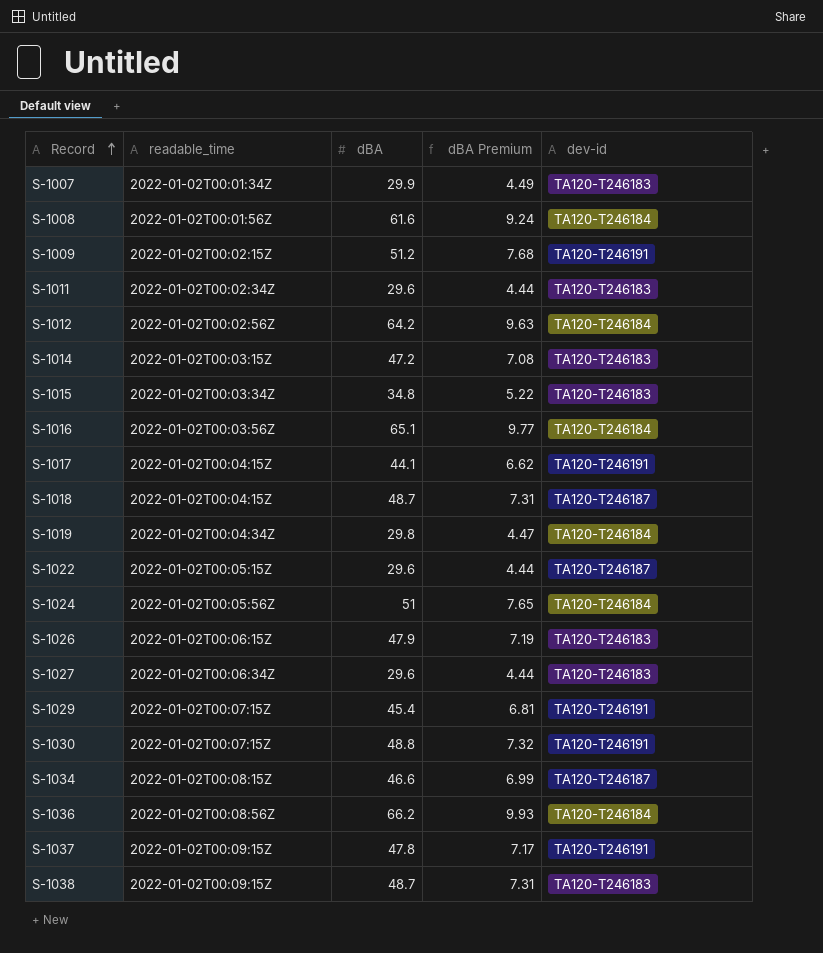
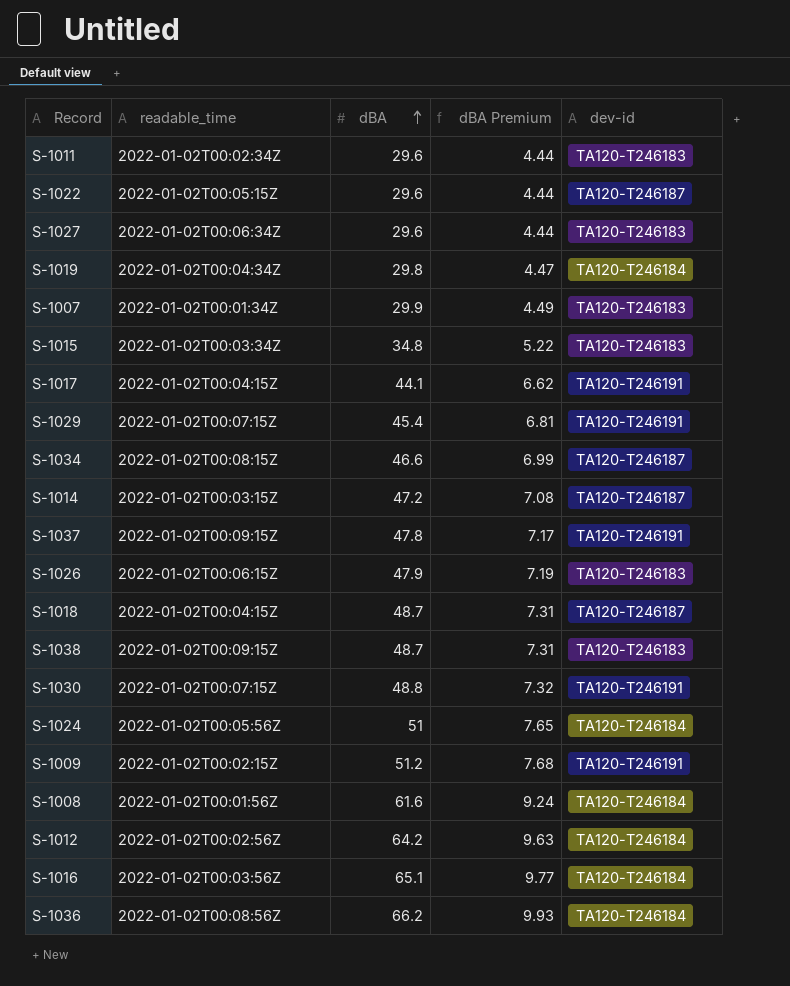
row order: Record ascending -> dBA ascending
S-1014 | dev-id: TA120-T246183 -> TA120-T246187

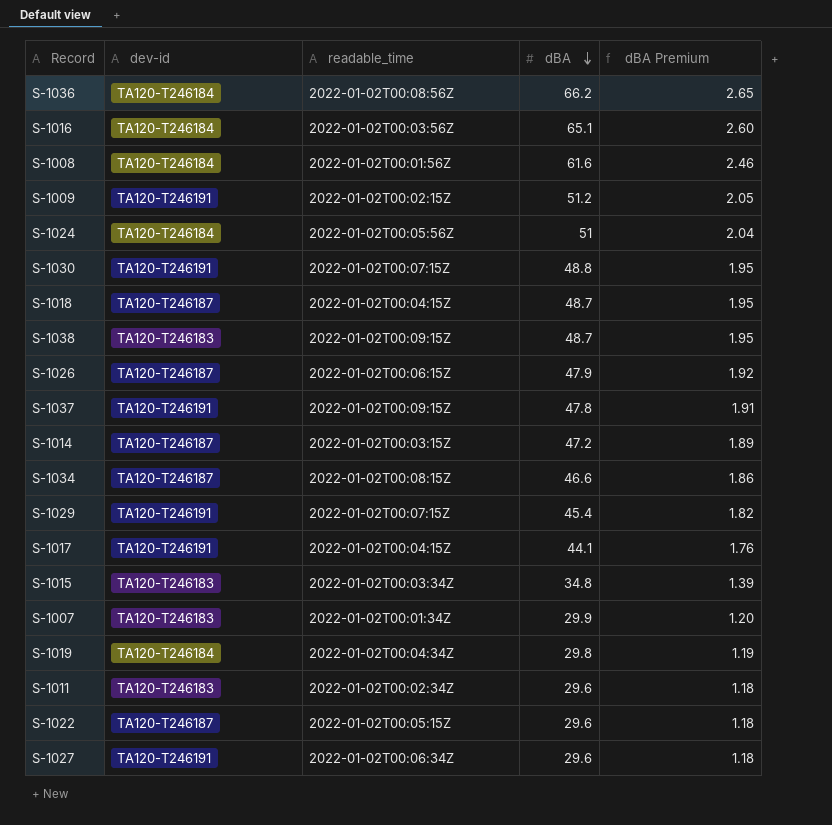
row order: dBA ascending -> dBA descending
column dev-id | position: 5 -> 2
column dBA Premium | formula: [dBA] * 0.15 -> [dBA] * 0.04
row S-1012: 2022-01-02T00:02:56Z | 64.2 | 9.63 | TA120-T246184 -> none
S-1026 | dev-id: TA120-T246183 -> TA120-T246187
S-1027 | dev-id: TA120-T246183 -> TA120-T246191

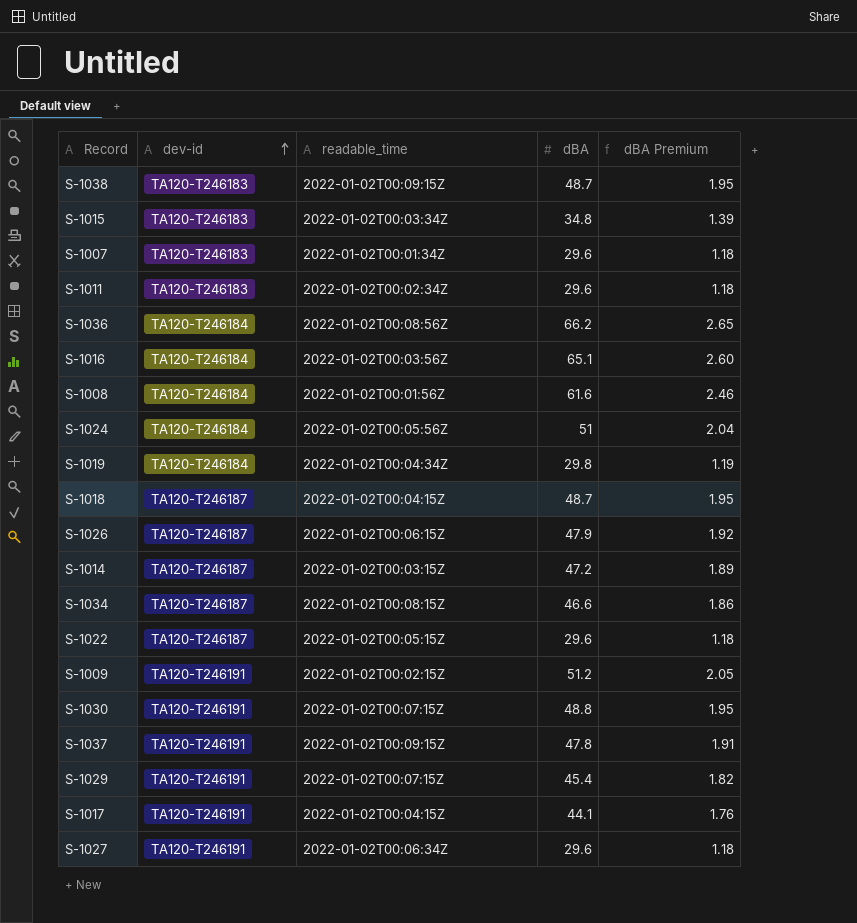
row order: dBA descending -> dev-id ascending
S-1007 | dBA: 29.9 -> 29.6
S-1007 | dBA Premium: 1.20 -> 1.18

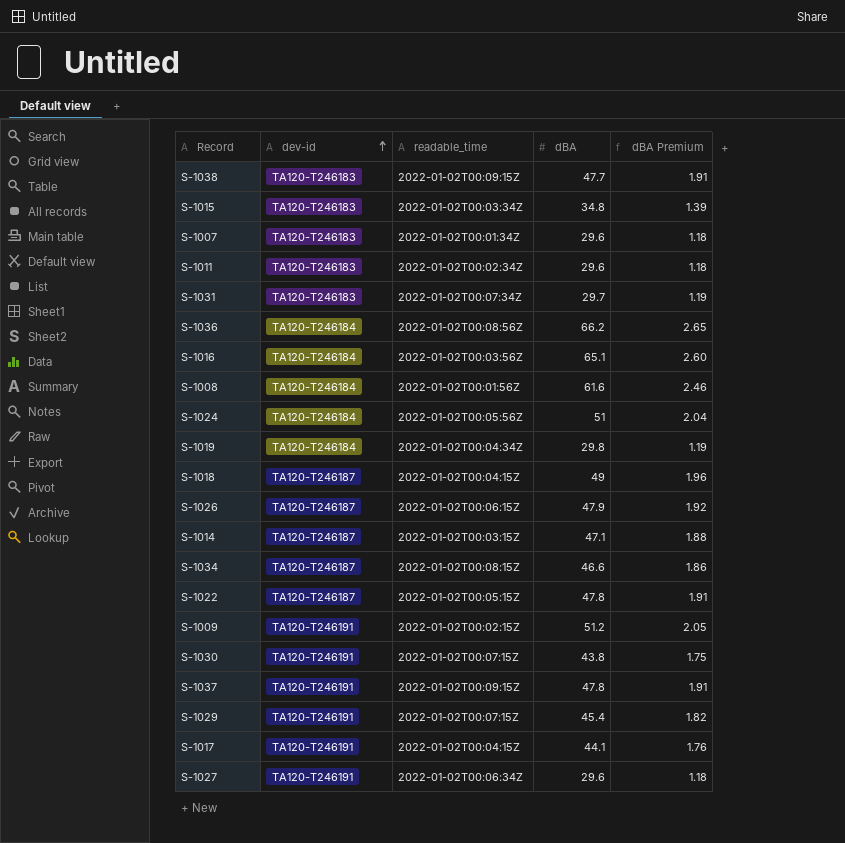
S-1038 | dBA: 48.7 -> 47.7
S-1038 | dBA Premium: 1.95 -> 1.91
row S-1031: none -> TA120-T246183 | 2022-01-02T00:07:34Z | 29.7 | 1.19
S-1018 | dBA: 48.7 -> 49
S-1018 | dBA Premium: 1.95 -> 1.96
S-1014 | dBA: 47.2 -> 47.1
S-1014 | dBA Premium: 1.89 -> 1.88
S-1022 | dBA: 29.6 -> 47.8
S-1022 | dBA Premium: 1.18 -> 1.91
S-1030 | dBA: 48.8 -> 43.8
S-1030 | dBA Premium: 1.95 -> 1.75

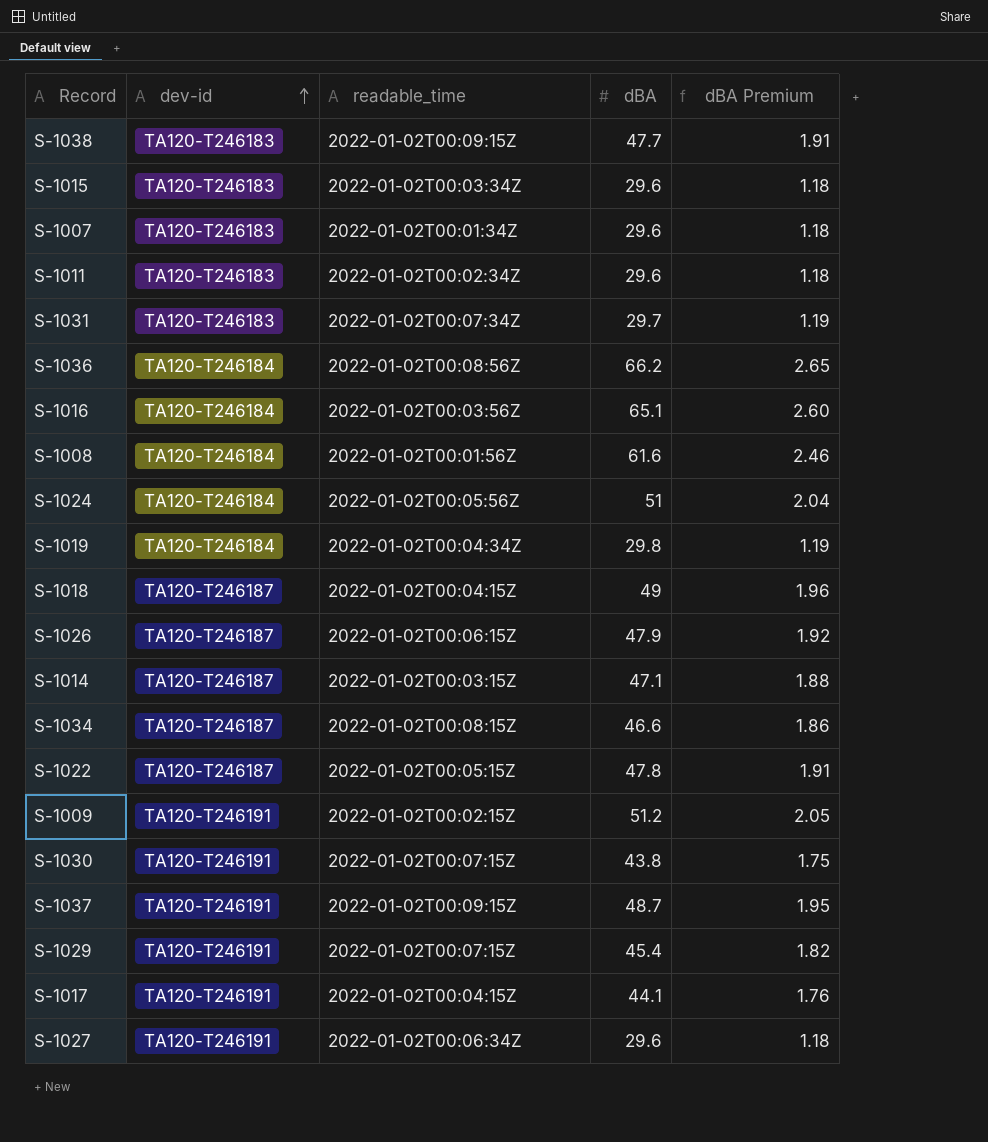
S-1015 | dBA: 34.8 -> 29.6
S-1015 | dBA Premium: 1.39 -> 1.18
S-1037 | dBA: 47.8 -> 48.7
S-1037 | dBA Premium: 1.91 -> 1.95

